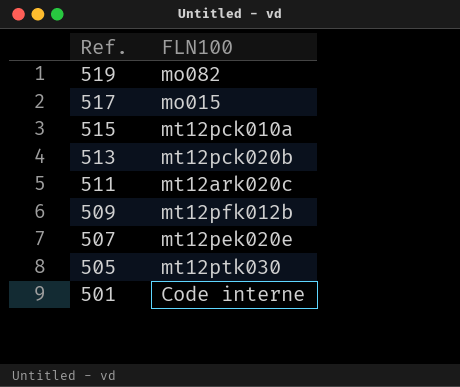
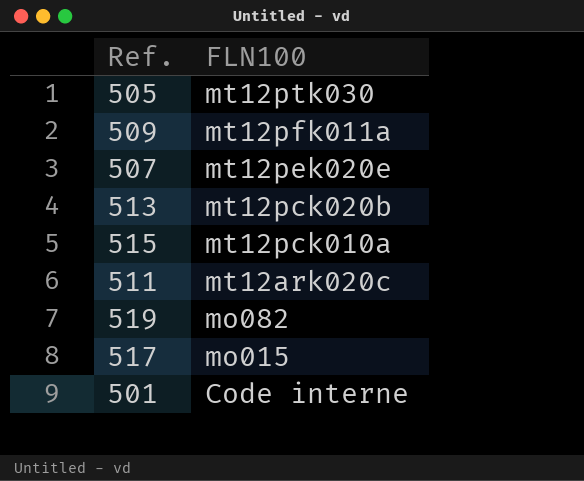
row order: Ref. descending -> FLN100 descending
509 | FLN100: mt12pfk012b -> mt12pfk011a

